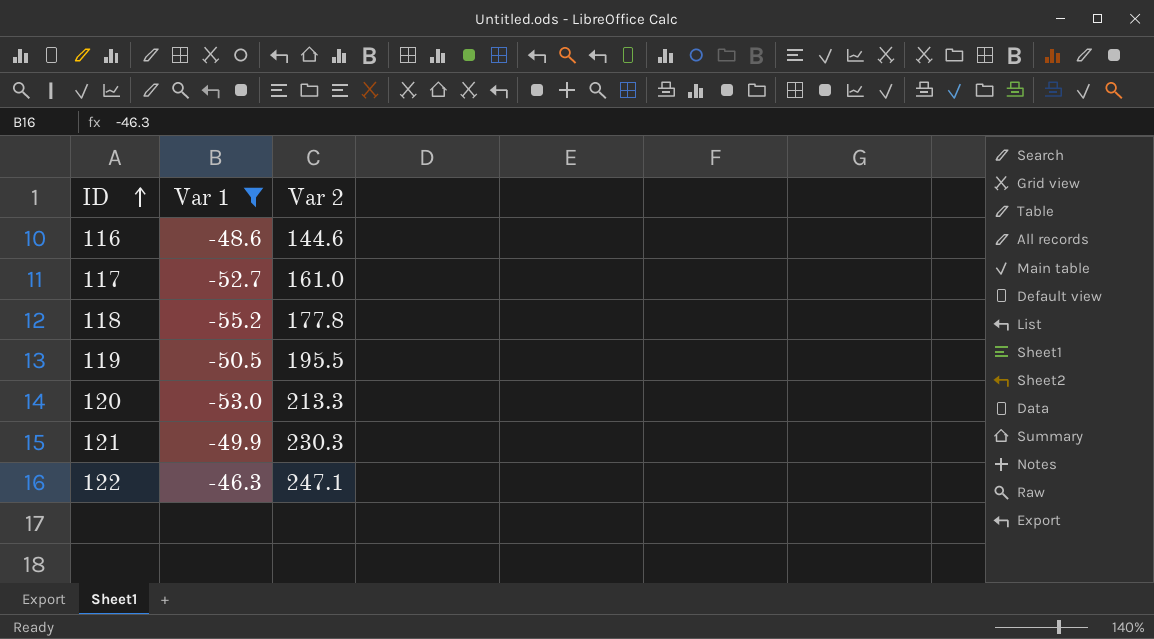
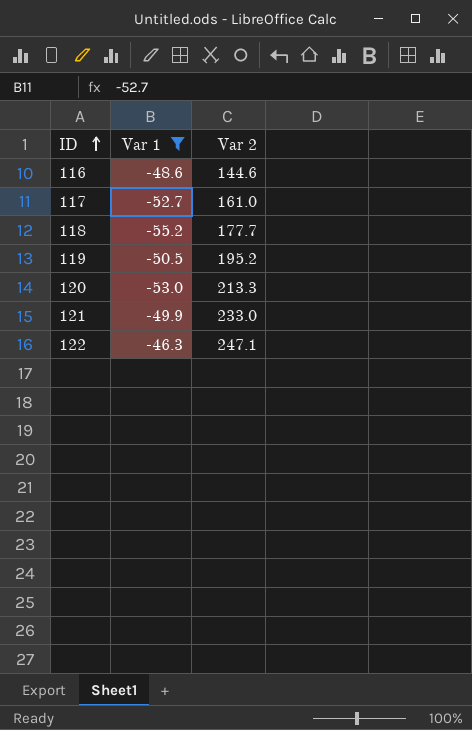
118 | Var 2: 177.8 -> 177.7
119 | Var 2: 195.5 -> 195.2
121 | Var 2: 230.3 -> 233.0

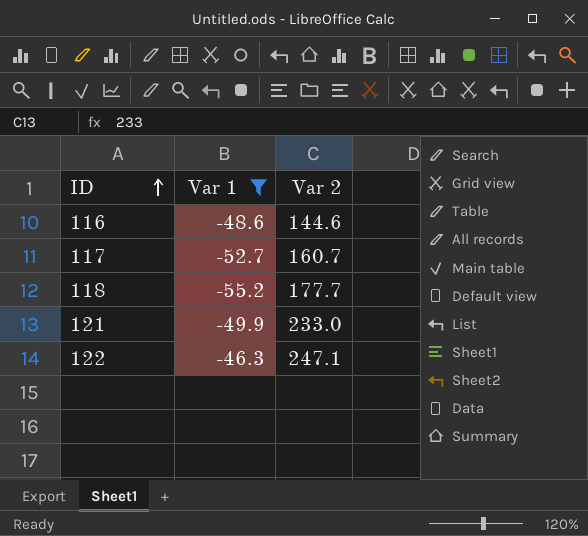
row 119: -50.5 | 195.2 -> none
row 120: -53.0 | 213.3 -> none
117 | Var 2: 161.0 -> 160.7

